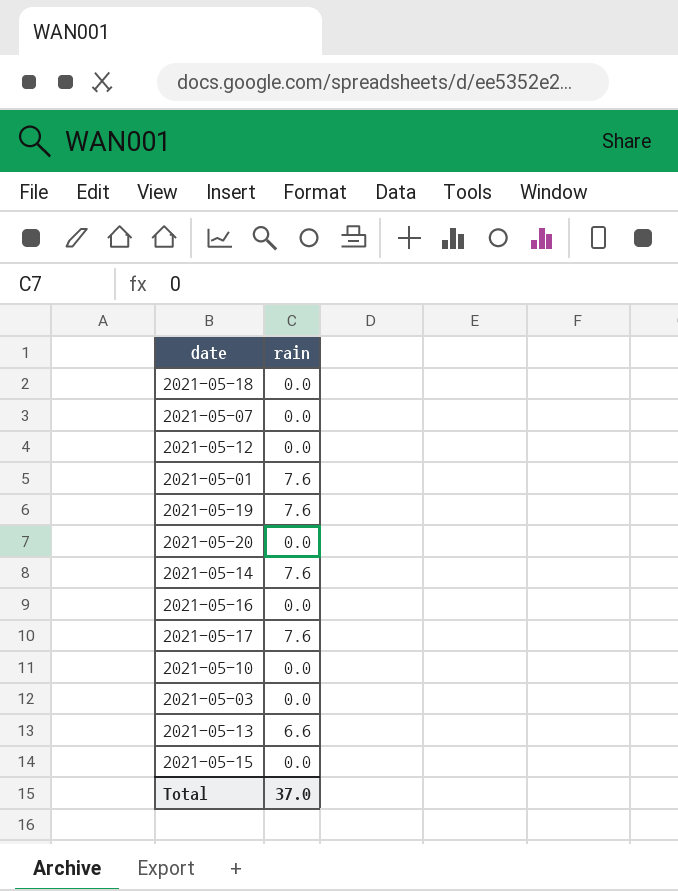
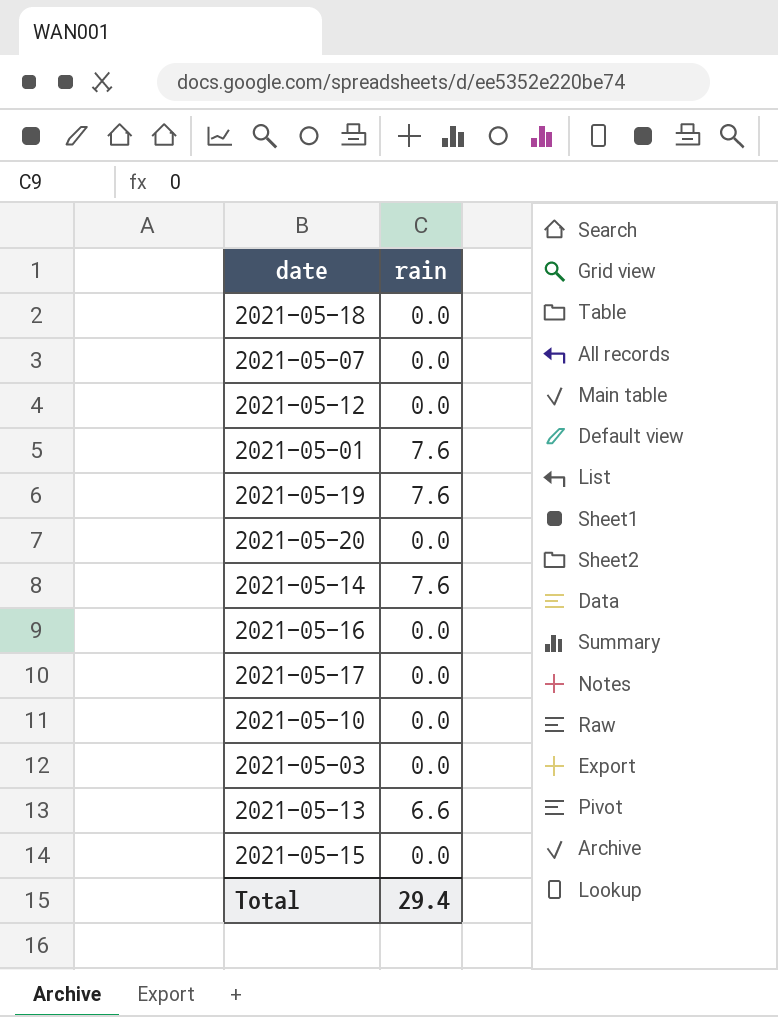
2021-05-17 | rain: 7.6 -> 0.0
Total | rain: 37.0 -> 29.4

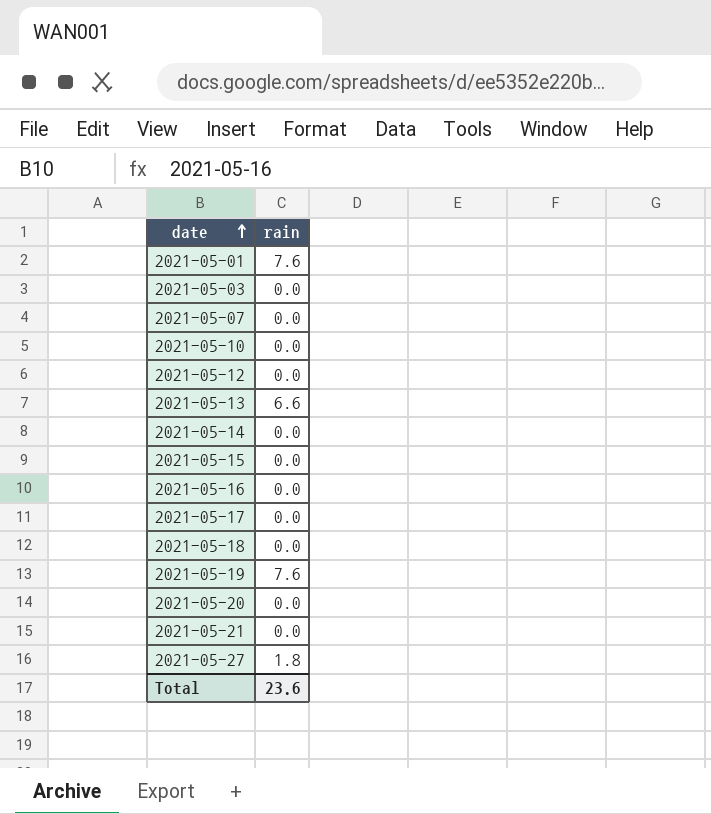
row order: none -> date ascending
2021-05-14 | rain: 7.6 -> 0.0
row 2021-05-21: none -> 0.0
row 2021-05-27: none -> 1.8
Total | rain: 29.4 -> 23.6

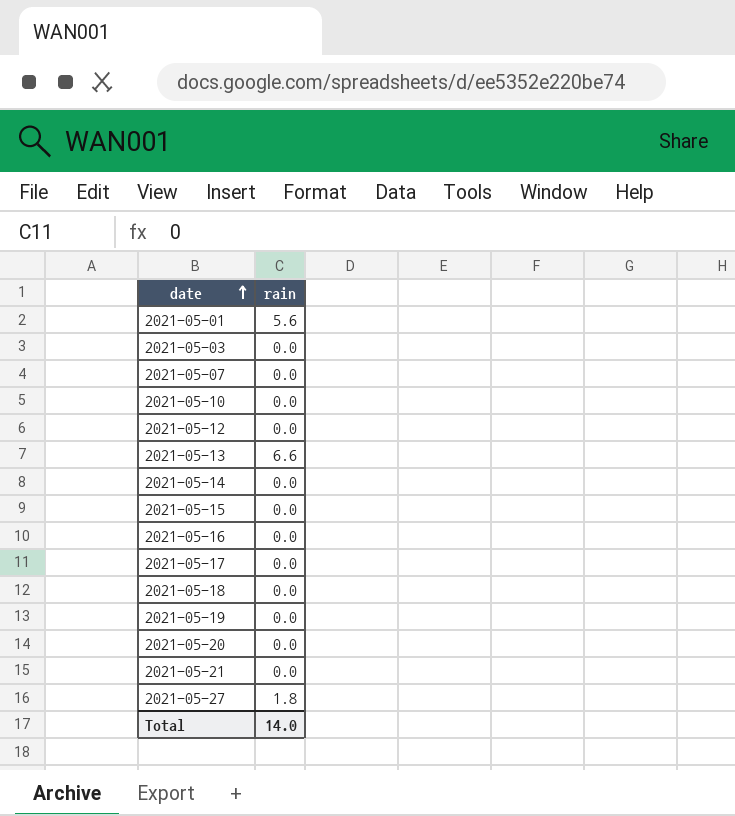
2021-05-01 | rain: 7.6 -> 5.6
2021-05-19 | rain: 7.6 -> 0.0
Total | rain: 23.6 -> 14.0

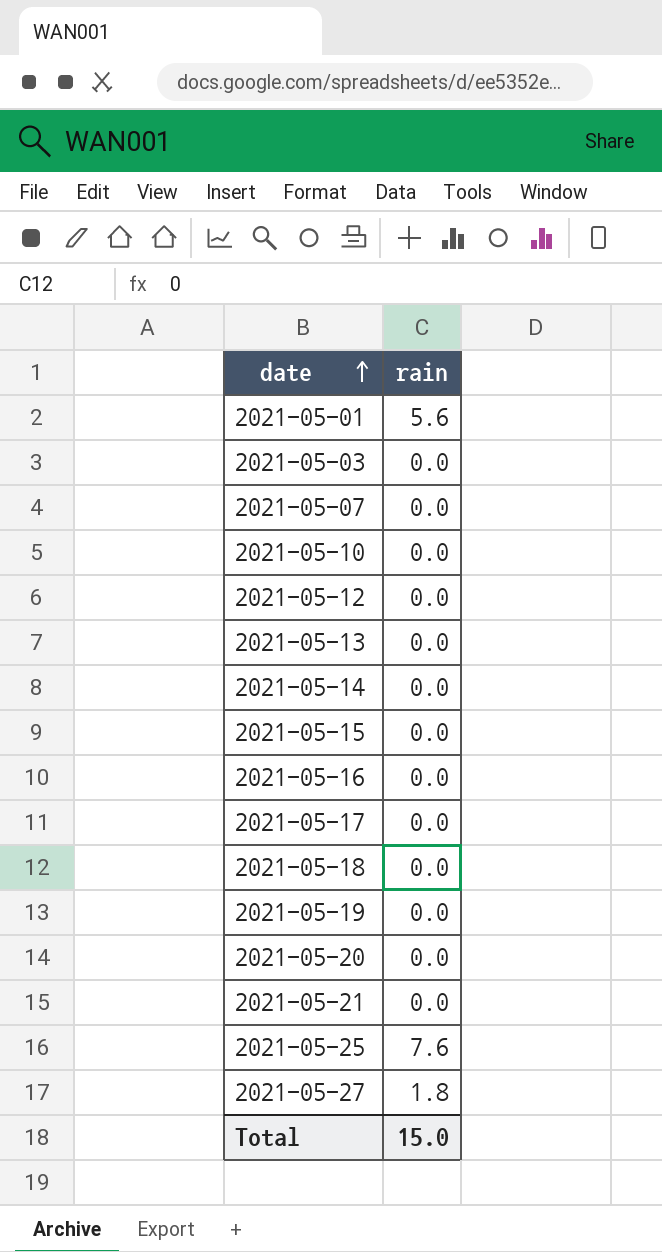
2021-05-13 | rain: 6.6 -> 0.0
row 2021-05-25: none -> 7.6
Total | rain: 14.0 -> 15.0

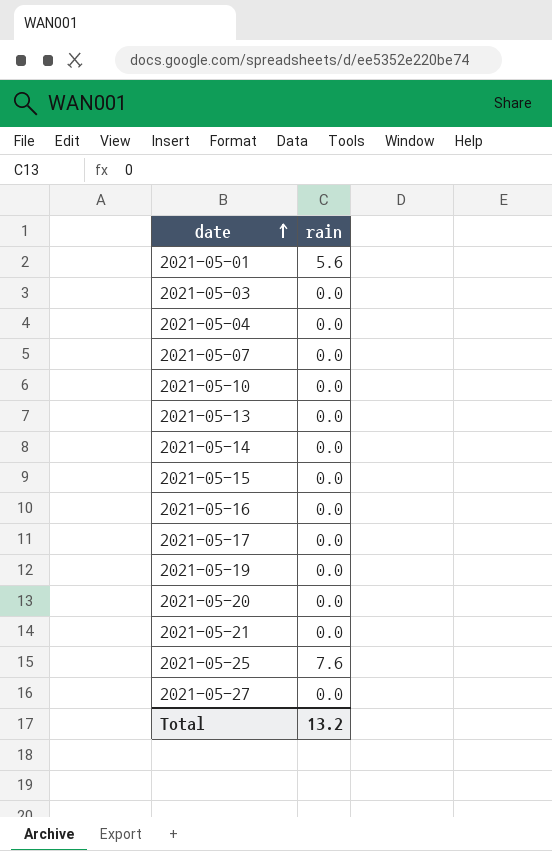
row 2021-05-12: 0.0 -> none
row 2021-05-18: 0.0 -> none
row 2021-05-04: none -> 0.0
2021-05-27 | rain: 1.8 -> 0.0
Total | rain: 15.0 -> 13.2

